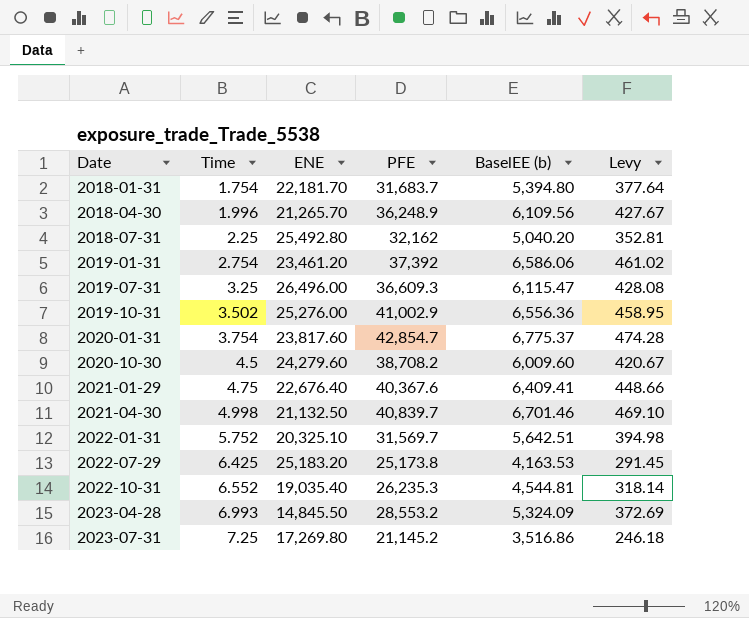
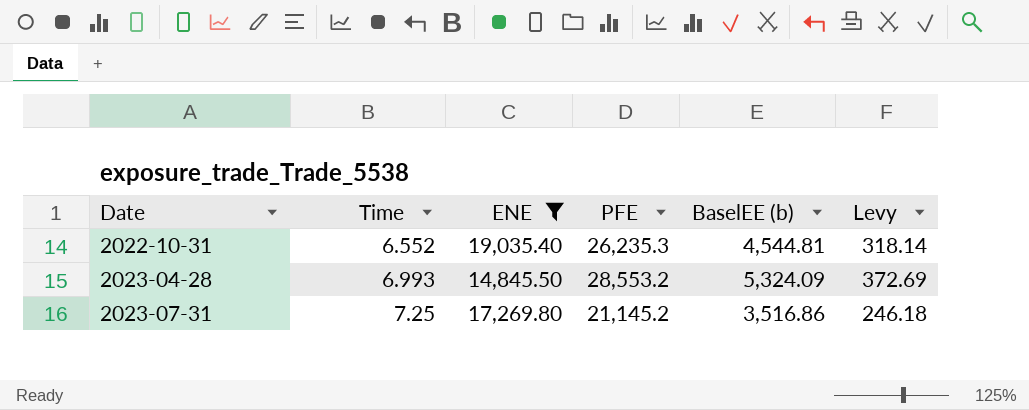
filter: none -> ENE <= 19,035.40

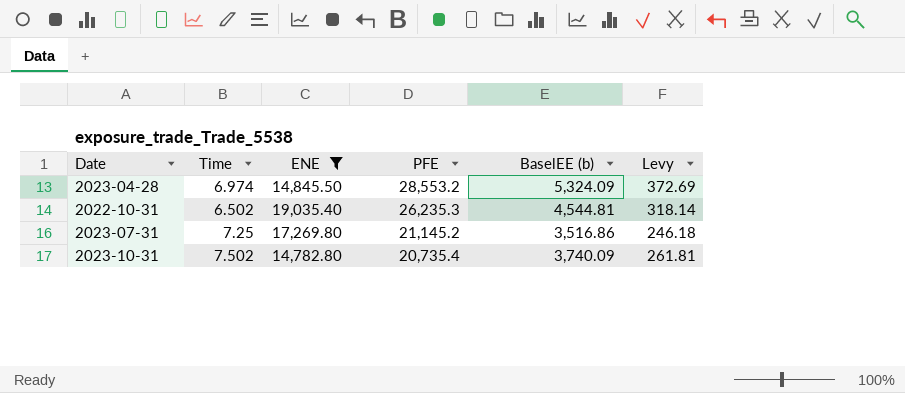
row order: Date ascending -> PFE descending
2023-04-28 | Time: 6.993 -> 6.974
2022-10-31 | Time: 6.552 -> 6.502
row 2023-10-31: none -> 7.502 | 14,782.80 | 20,735.4 | 3,740.09 | 261.81

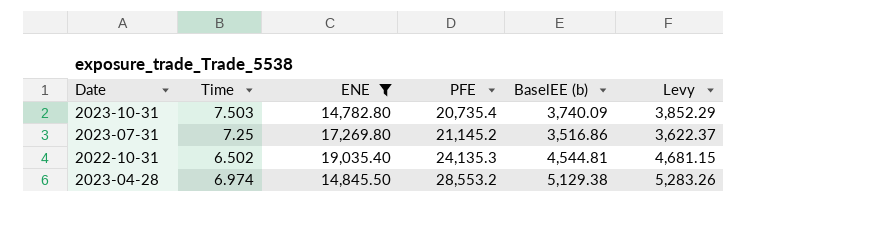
row order: PFE descending -> PFE ascending
column Levy | formula: [BaselEE (b)] * 0.07 -> [BaselEE (b)] * 1.03
2023-10-31 | Time: 7.502 -> 7.503
2022-10-31 | PFE: 26,235.3 -> 24,135.3
2023-04-28 | BaselEE (b): 5,324.09 -> 5,129.38

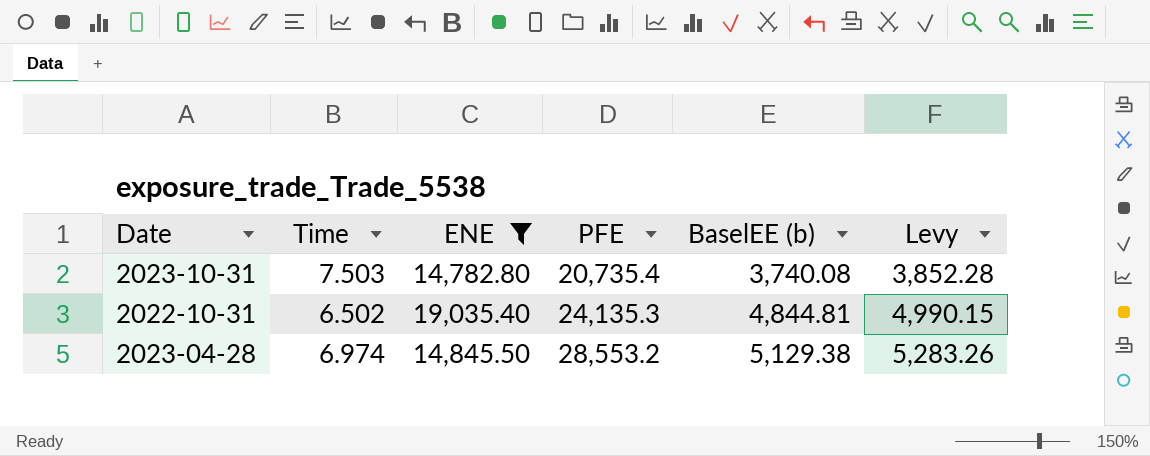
row 2023-07-31: 7.25 | 17,269.80 | 21,145.2 | 3,516.86 | 3,622.37 -> none
2023-10-31 | BaselEE (b): 3,740.09 -> 3,740.08
2023-10-31 | Levy: 3,852.29 -> 3,852.28
2022-10-31 | BaselEE (b): 4,544.81 -> 4,844.81
2022-10-31 | Levy: 4,681.15 -> 4,990.15

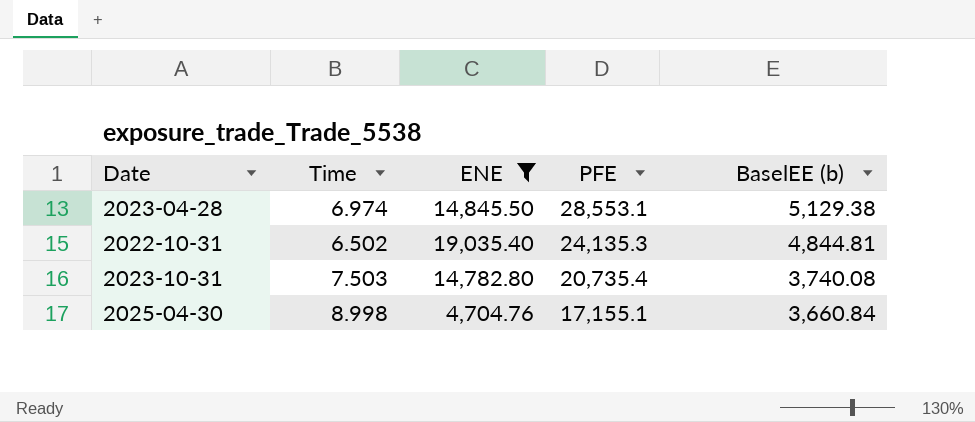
row order: PFE ascending -> PFE descending
column Levy | formula: [BaselEE (b)] * 1.03 -> none
2023-04-28 | PFE: 28,553.2 -> 28,553.1
row 2025-04-30: none -> 8.998 | 4,704.76 | 17,155.1 | 3,660.84

